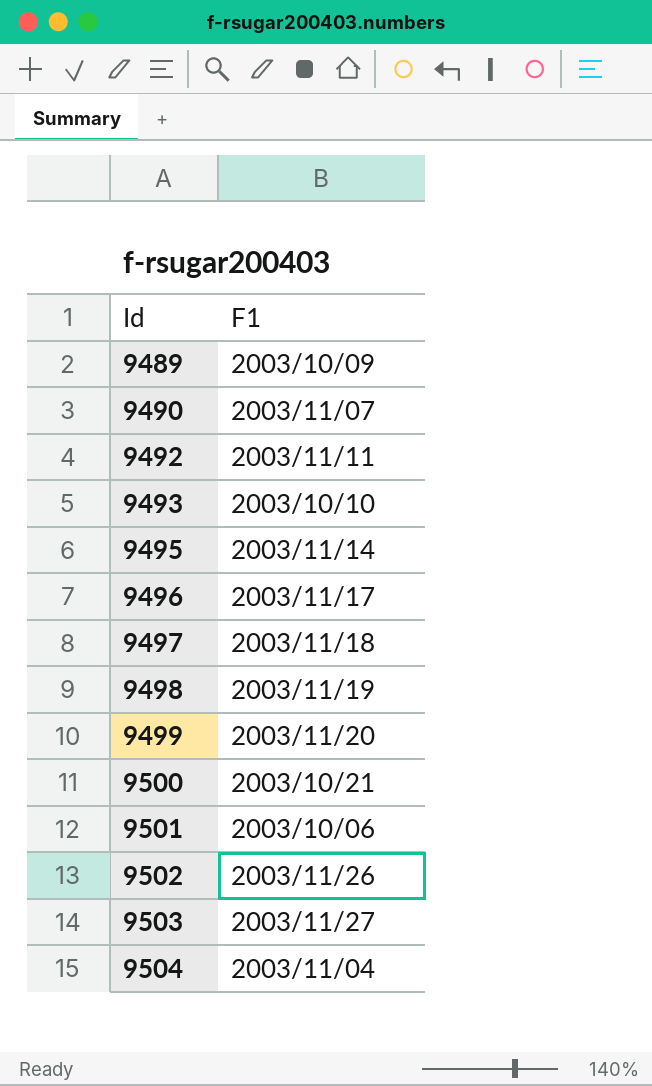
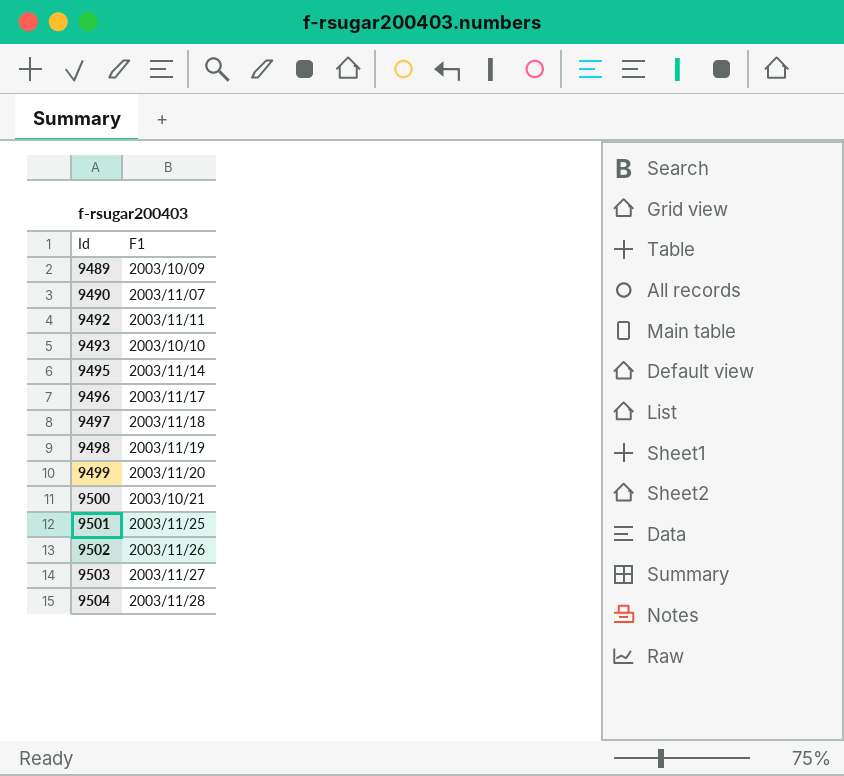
9501 | F1: 2003/10/06 -> 2003/11/25
9504 | F1: 2003/11/04 -> 2003/11/28

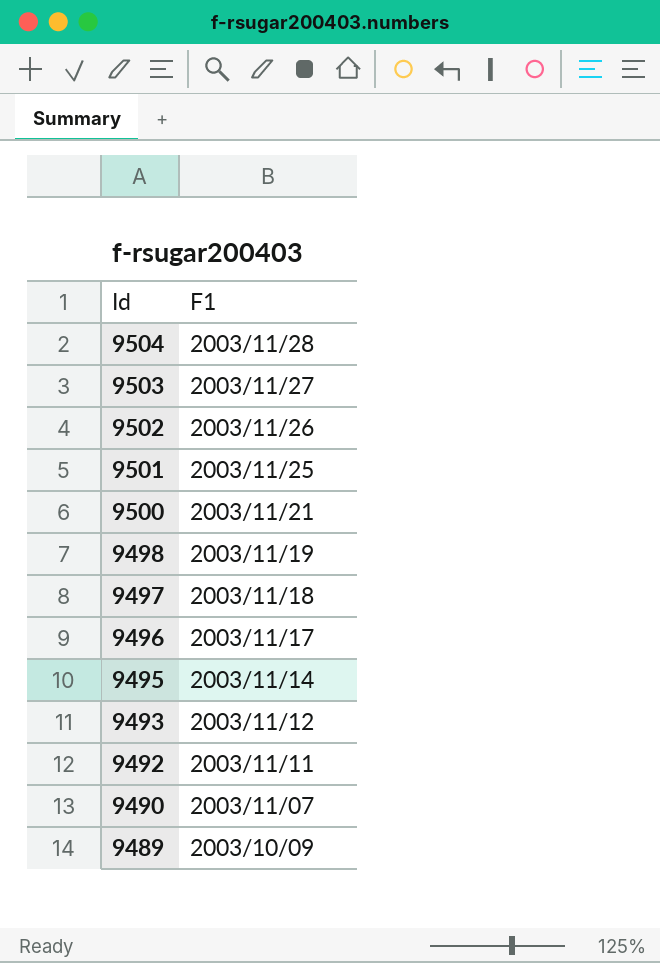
row order: Id ascending -> Id descending
row 9499: 2003/11/20 -> none
9500 | F1: 2003/10/21 -> 2003/11/21
9493 | F1: 2003/10/10 -> 2003/11/12

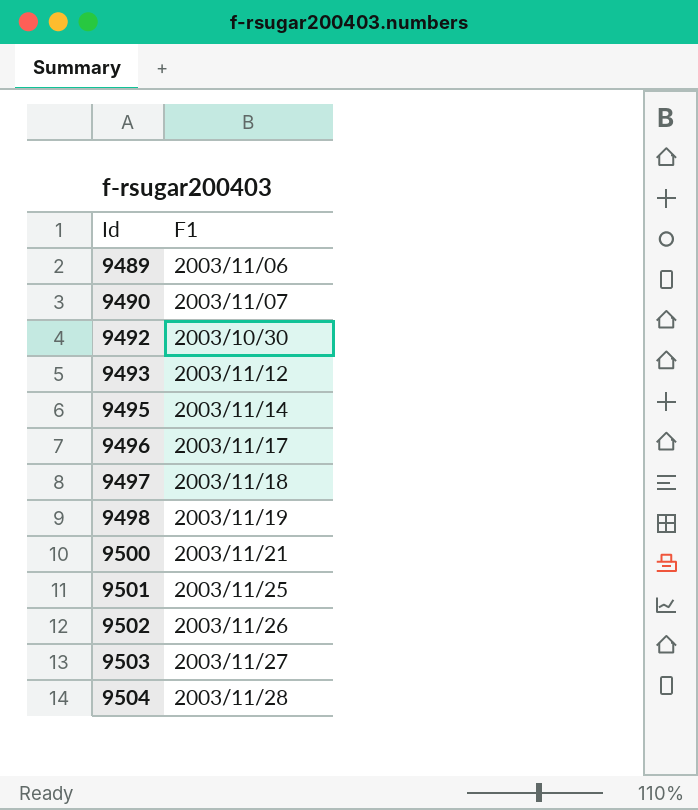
row order: Id descending -> Id ascending
9489 | F1: 2003/10/09 -> 2003/11/06
9492 | F1: 2003/11/11 -> 2003/10/30

